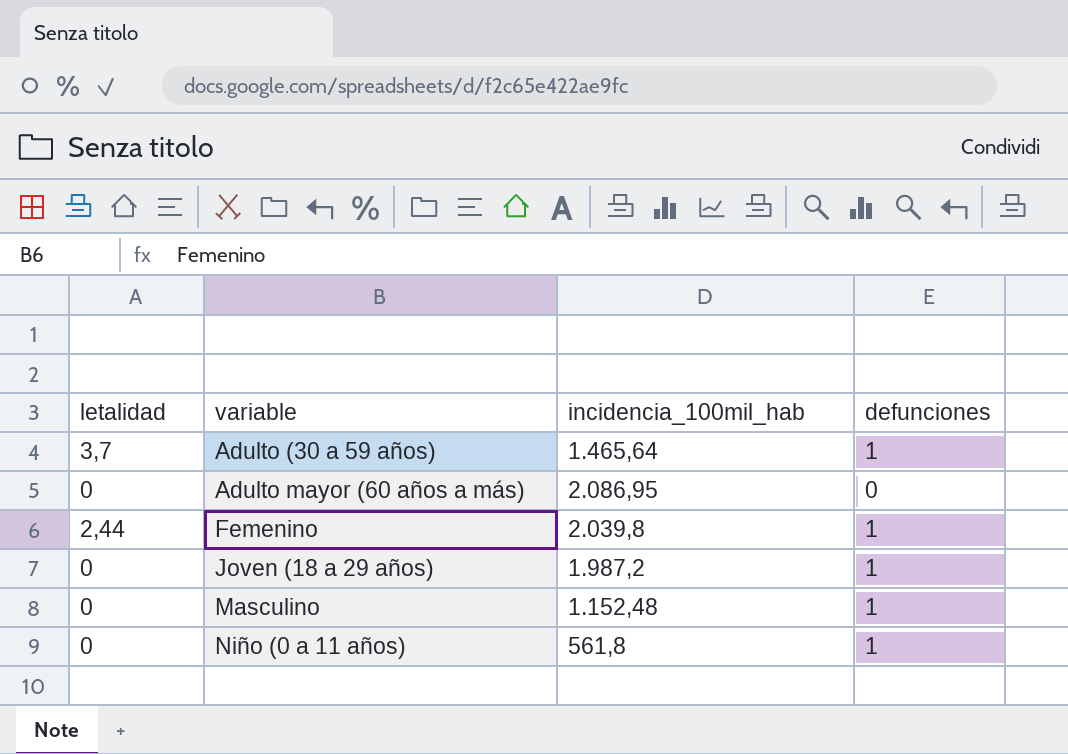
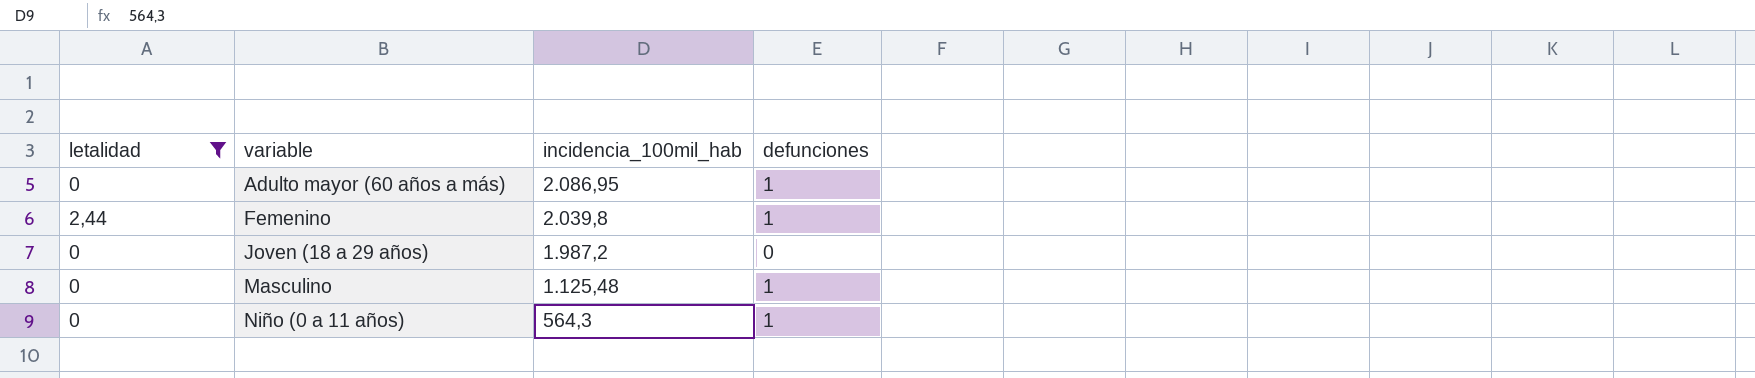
filter: none -> letalidad != 3,7
Adulto mayor (60 años a más) | defunciones: 0 -> 1
Joven (18 a 29 años) | defunciones: 1 -> 0
Masculino | incidencia_100mil_hab: 1.152,48 -> 1.125,48
Niño (0 a 11 años) | incidencia_100mil_hab: 561,8 -> 564,3

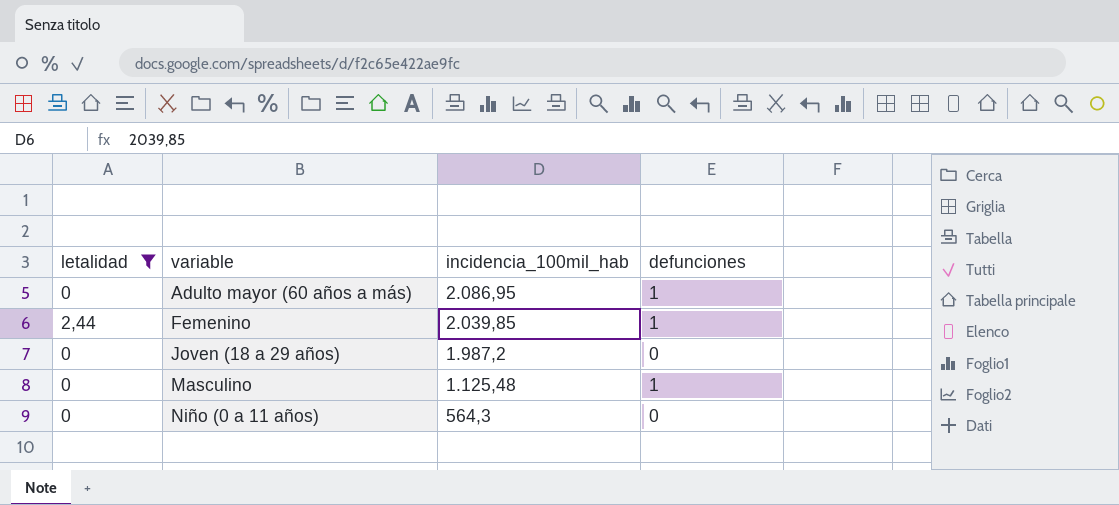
Femenino | incidencia_100mil_hab: 2.039,8 -> 2.039,85
Niño (0 a 11 años) | defunciones: 1 -> 0

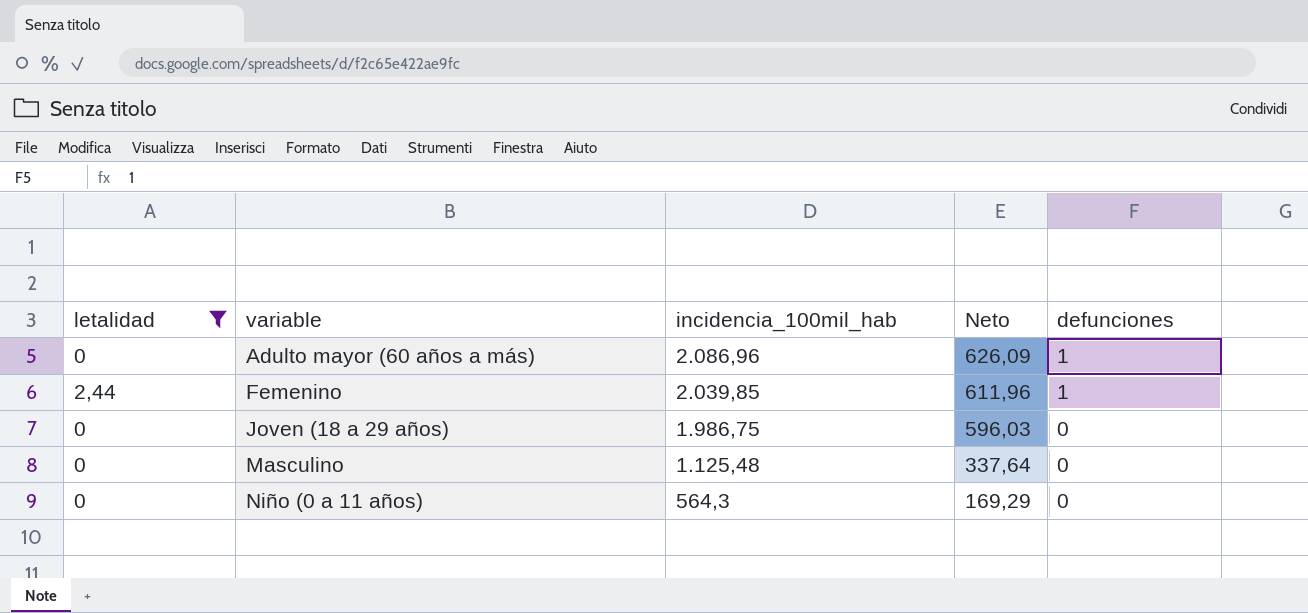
column Neto | formula: none -> [incidencia_100mil_hab] * 0,3
Adulto mayor (60 años a más) | incidencia_100mil_hab: 2.086,95 -> 2.086,96
Joven (18 a 29 años) | incidencia_100mil_hab: 1.987,2 -> 1.986,75
Masculino | defunciones: 1 -> 0

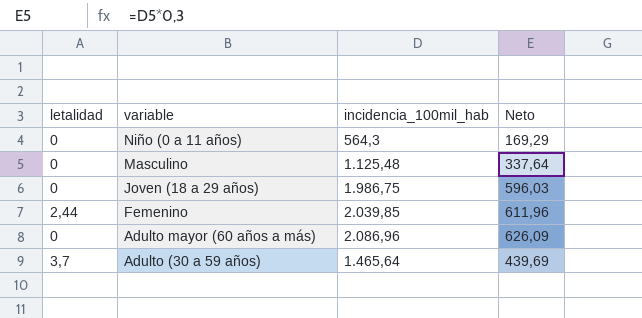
filter: letalidad != 3,7 -> none
row order: variable ascending -> variable descending
column defunciones | position: 5 -> none

